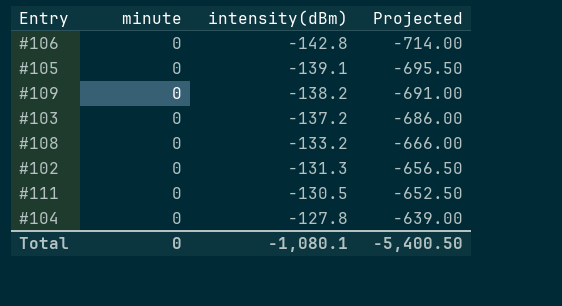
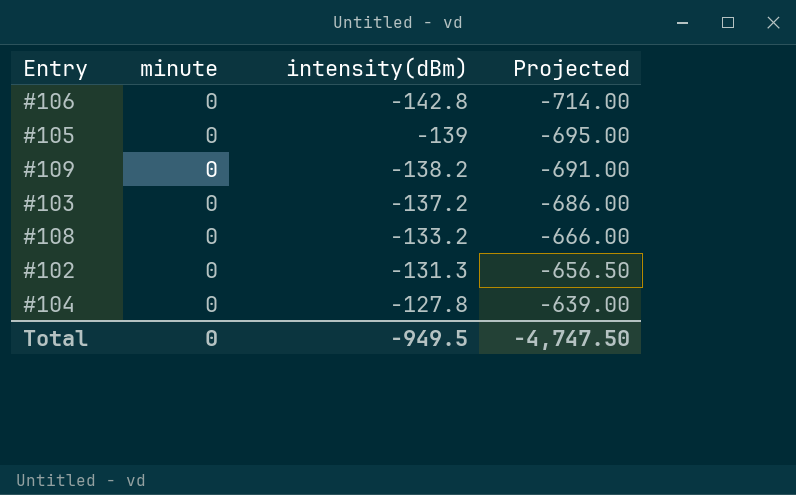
row #111: 0 | -130.5 | -652.50 -> none
#105 | intensity(dBm): -139.1 -> -139
#105 | Projected: -695.50 -> -695.00
Total | intensity(dBm): -1,080.1 -> -949.5
Total | Projected: -5,400.50 -> -4,747.50

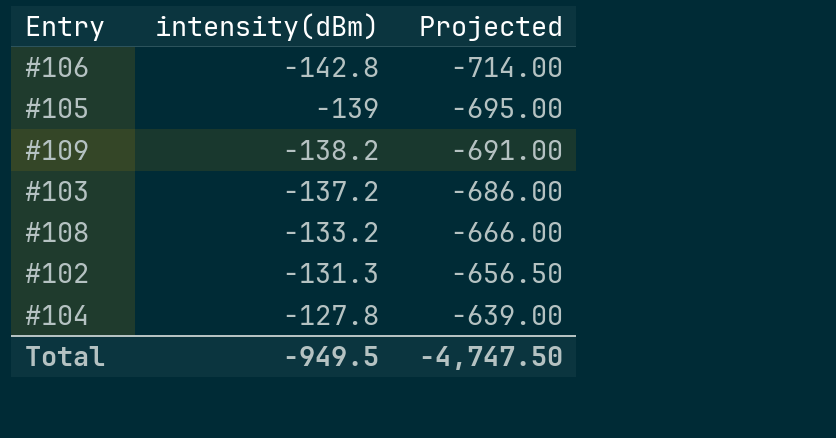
column minute | position: 2 -> none

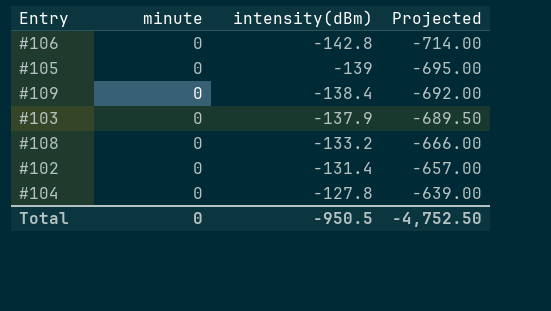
column minute | position: none -> 2
#109 | intensity(dBm): -138.2 -> -138.4
#109 | Projected: -691.00 -> -692.00
#103 | intensity(dBm): -137.2 -> -137.9
#103 | Projected: -686.00 -> -689.50
#102 | intensity(dBm): -131.3 -> -131.4
#102 | Projected: -656.50 -> -657.00
Total | intensity(dBm): -949.5 -> -950.5
Total | Projected: -4,747.50 -> -4,752.50

